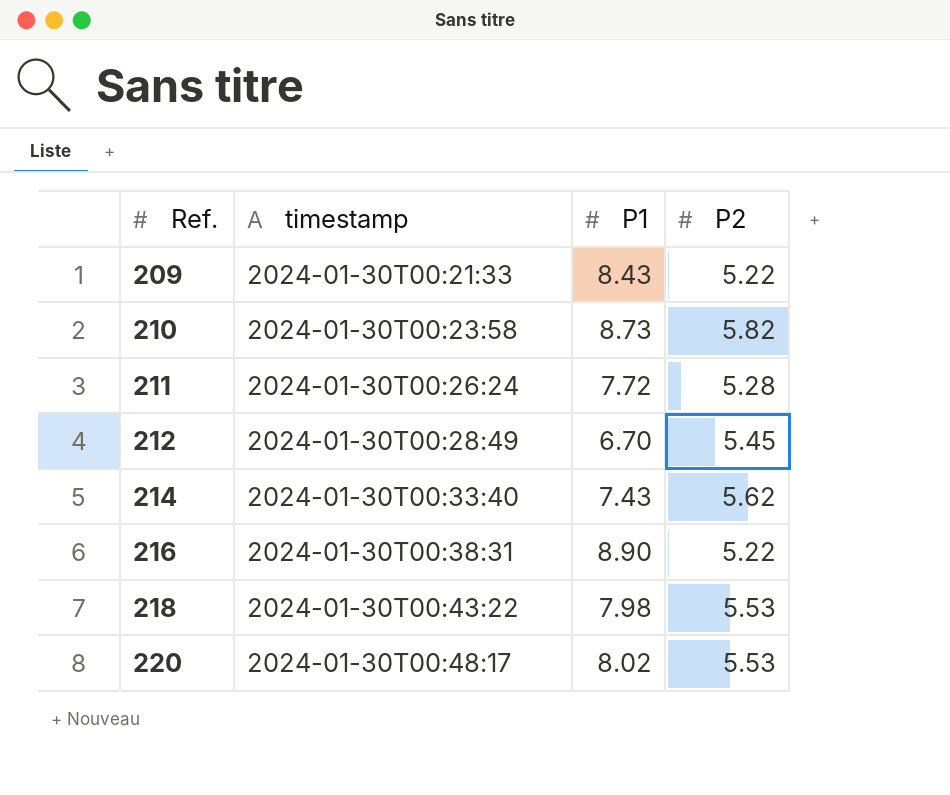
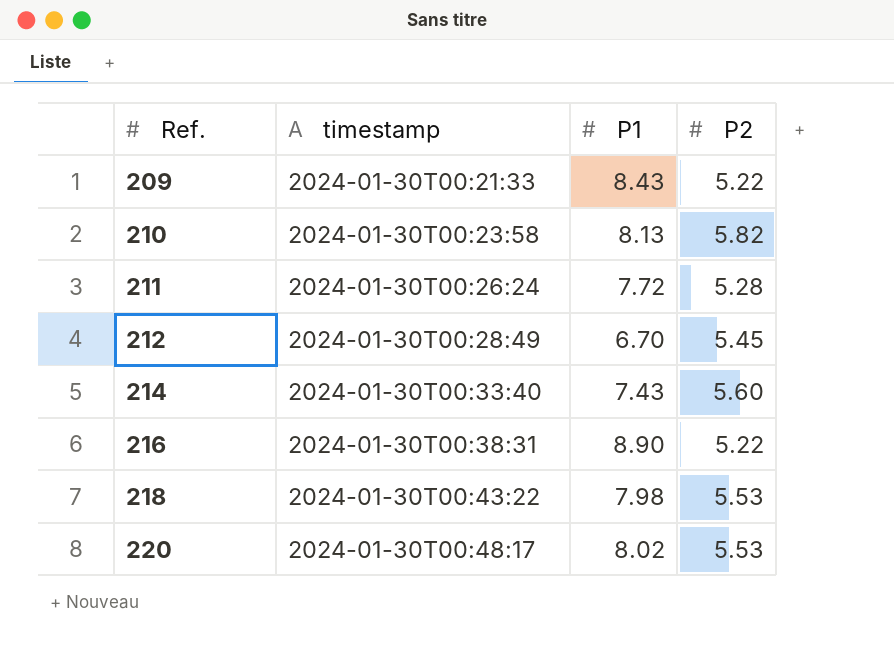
210 | P1: 8.73 -> 8.13
214 | P2: 5.62 -> 5.60

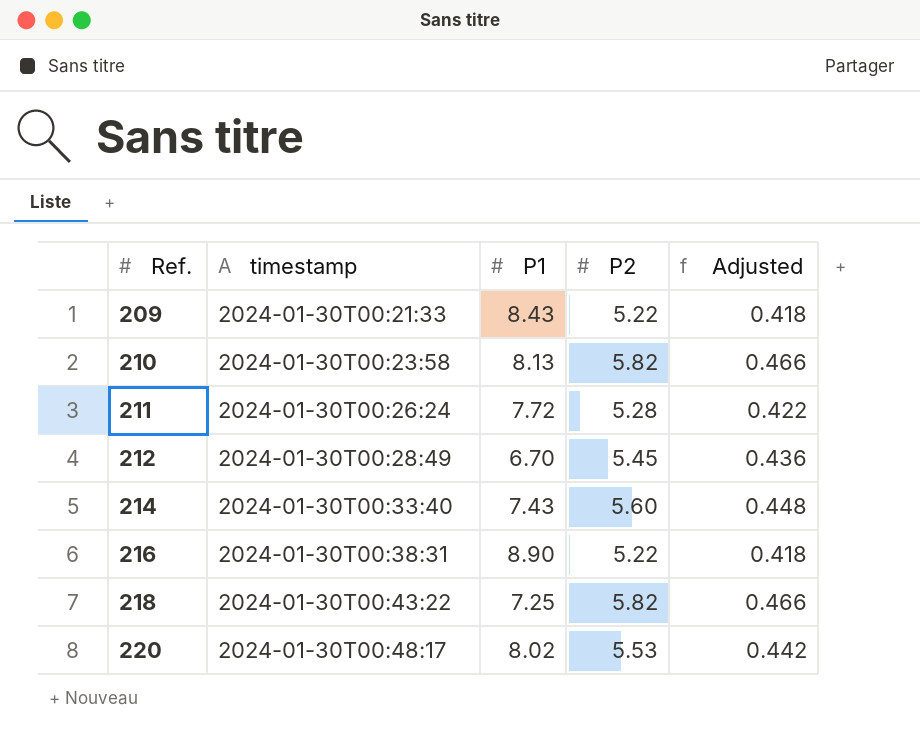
column Adjusted | formula: none -> [P2] * 0.08
218 | P1: 7.98 -> 7.25
218 | P2: 5.53 -> 5.82

